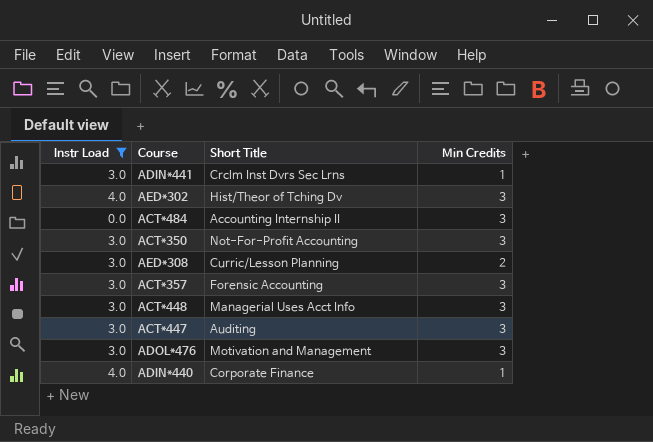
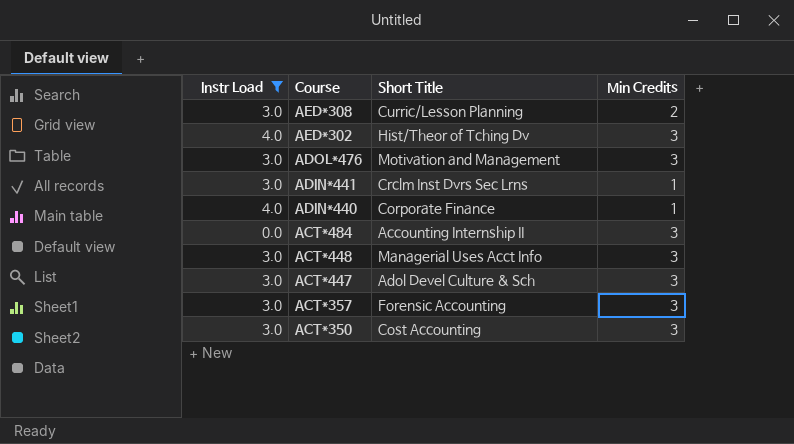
row order: none -> Course descending
ACT*447 | Short Title: Auditing -> Adol Devel Culture & Sch
ACT*350 | Short Title: Not-For-Profit Accounting -> Cost Accounting

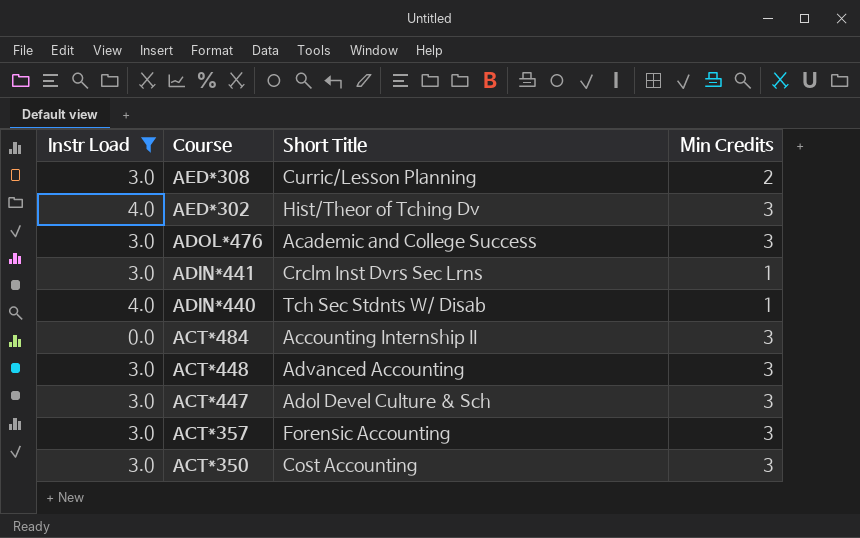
ADOL*476 | Short Title: Motivation and Management -> Academic and College Success
ADIN*440 | Short Title: Corporate Finance -> Tch Sec Stdnts W/ Disab
ACT*448 | Short Title: Managerial Uses Acct Info -> Advanced Accounting

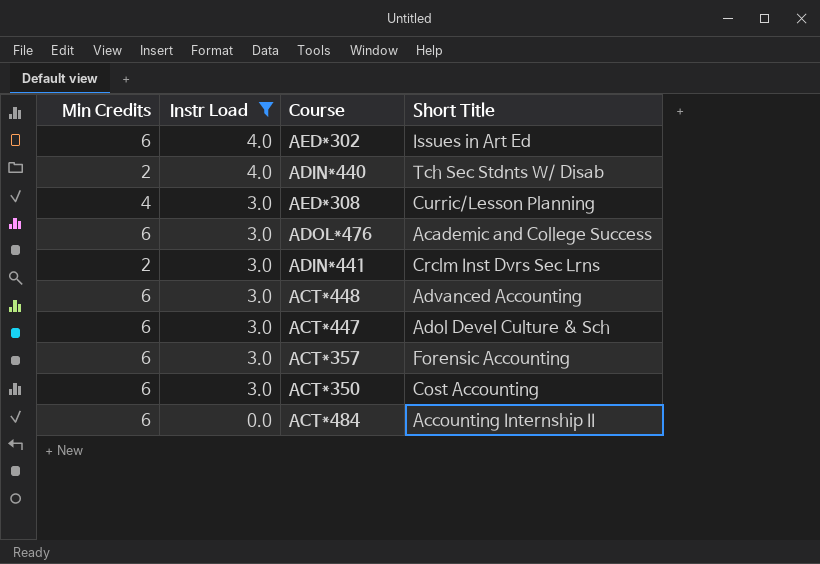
row order: Course descending -> Instr Load descending
column Min Credits | position: 4 -> 1
AED*302 | Min Credits: 3 -> 6
AED*302 | Short Title: Hist/Theor of Tching Dv -> Issues in Art Ed
ADIN*440 | Min Credits: 1 -> 2
AED*308 | Min Credits: 2 -> 4
ADOL*476 | Min Credits: 3 -> 6
ADIN*441 | Min Credits: 1 -> 2
ACT*448 | Min Credits: 3 -> 6
ACT*447 | Min Credits: 3 -> 6
ACT*357 | Min Credits: 3 -> 6
ACT*350 | Min Credits: 3 -> 6
ACT*484 | Min Credits: 3 -> 6

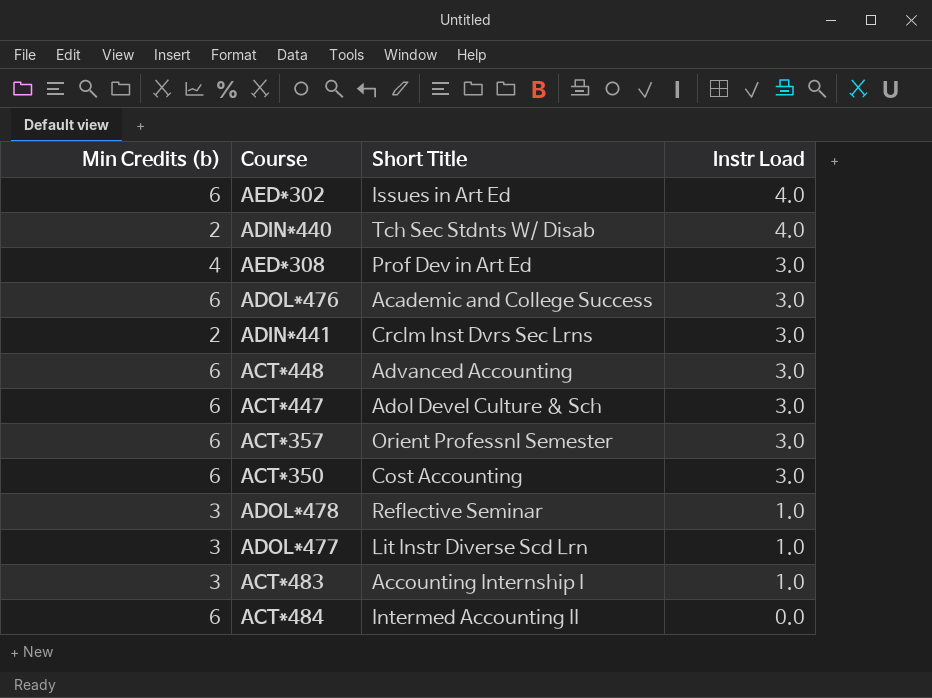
filter: Instr Load != 1.0 -> none
column name: Min Credits -> Min Credits (b)
column Instr Load | position: 2 -> 4
AED*308 | Short Title: Curric/Lesson Planning -> Prof Dev in Art Ed
ACT*357 | Short Title: Forensic Accounting -> Orient Professnl Semester
ACT*484 | Short Title: Accounting Internship II -> Intermed Accounting II

